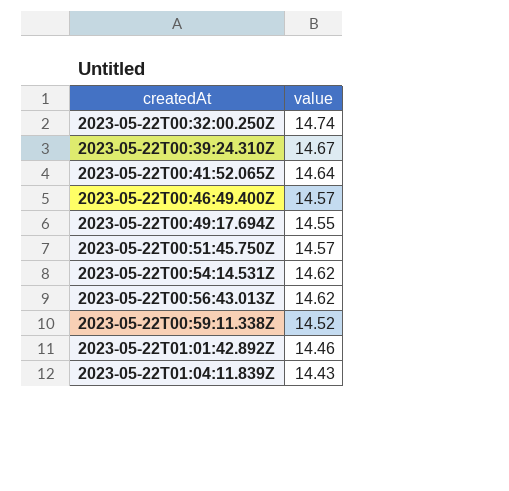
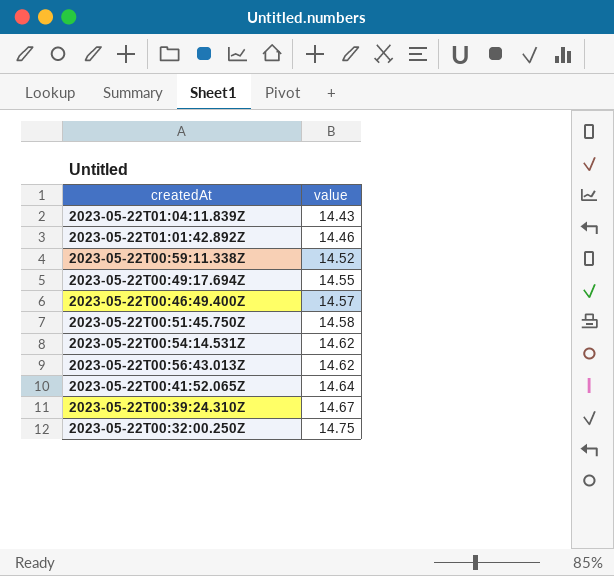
row order: createdAt ascending -> value ascending
2023-05-22T00:51:45.750Z | value: 14.57 -> 14.58
2023-05-22T00:32:00.250Z | value: 14.74 -> 14.75

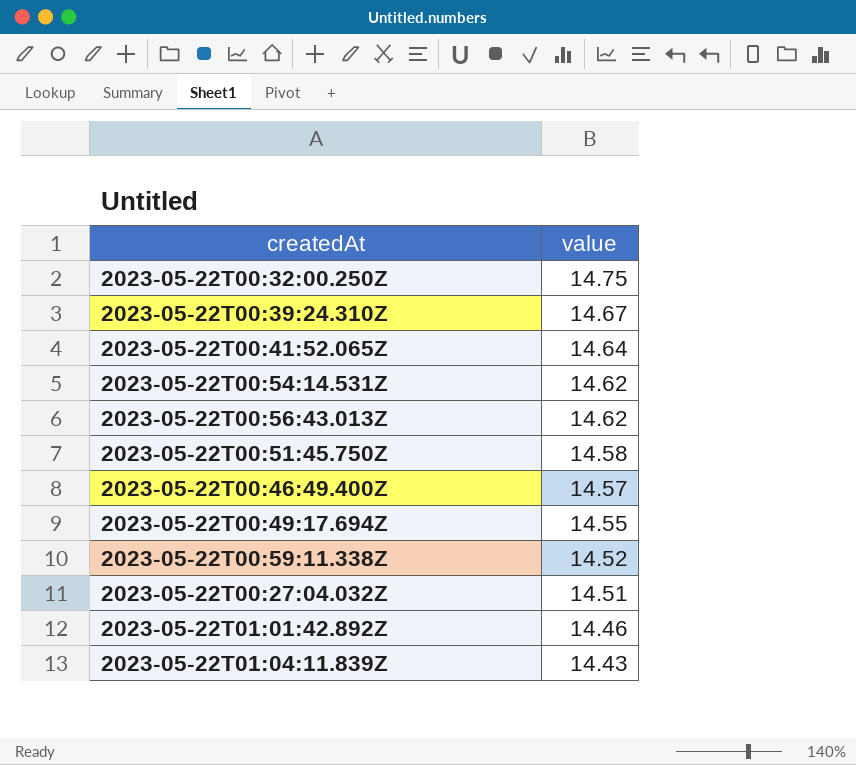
row order: value ascending -> value descending
row 2023-05-22T00:27:04.032Z: none -> 14.51

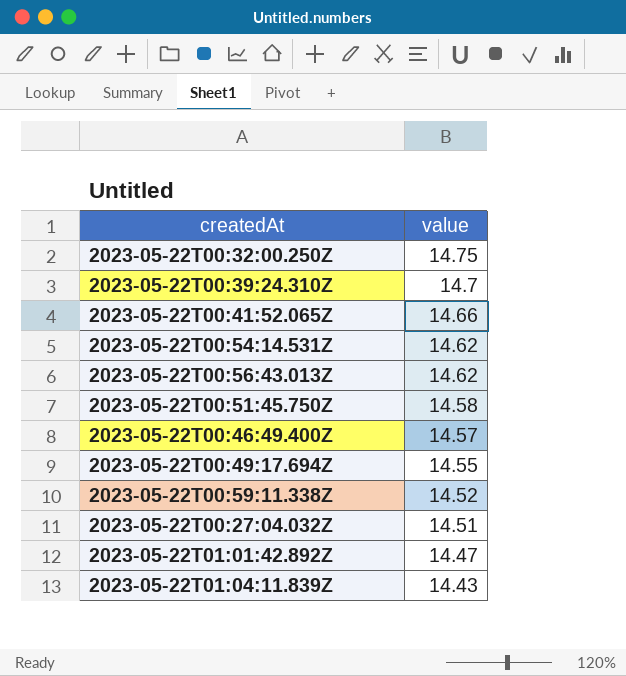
2023-05-22T00:39:24.310Z | value: 14.67 -> 14.7
2023-05-22T00:41:52.065Z | value: 14.64 -> 14.66
2023-05-22T01:01:42.892Z | value: 14.46 -> 14.47

